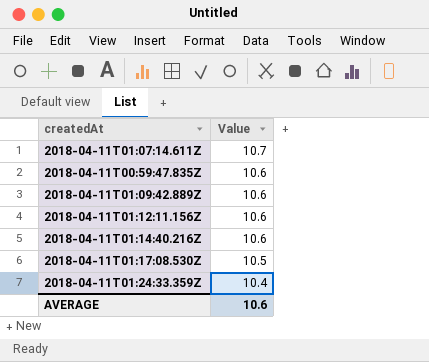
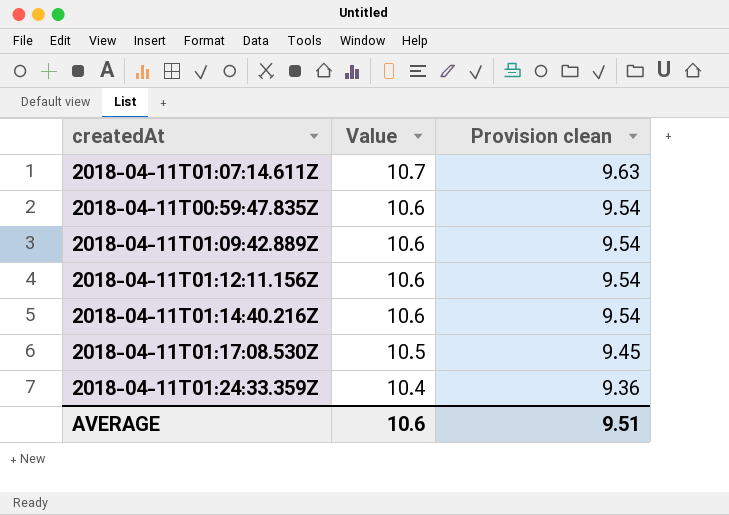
column Provision clean | formula: none -> [Value] * 0.9

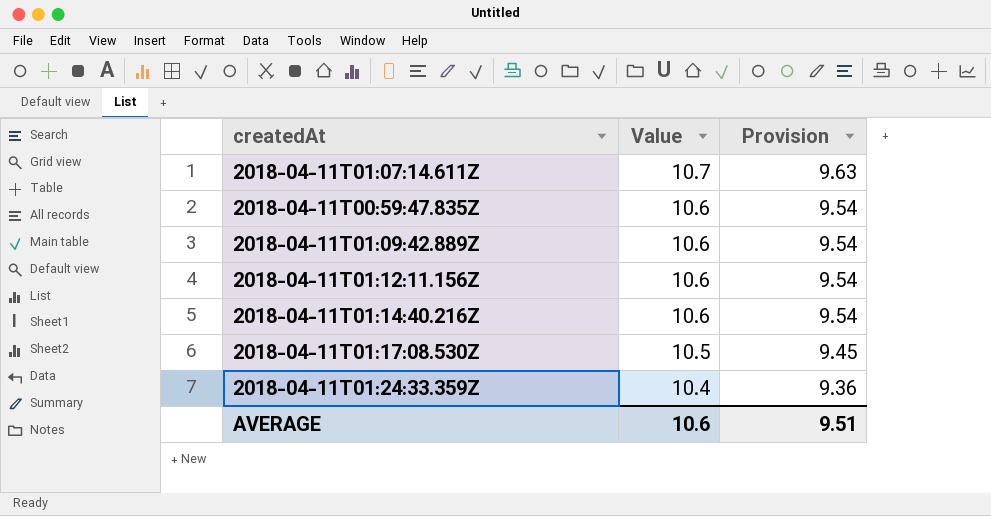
column name: Provision clean -> Provision

